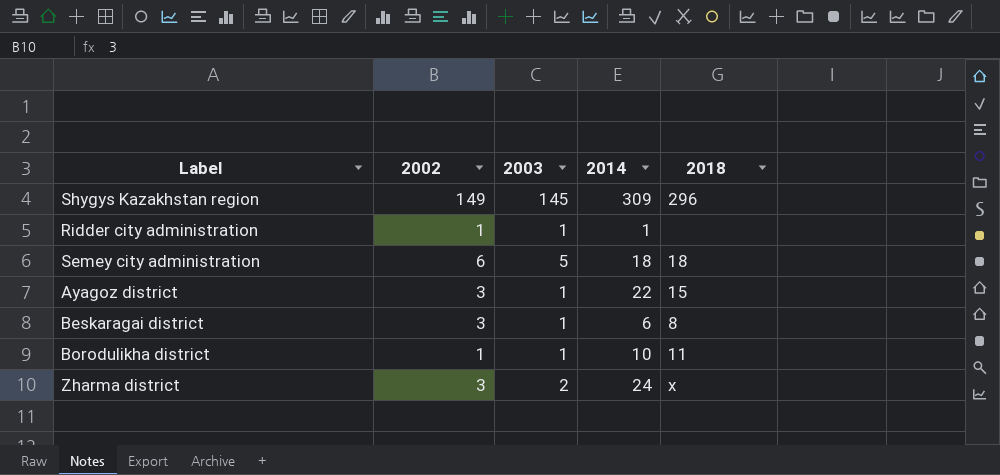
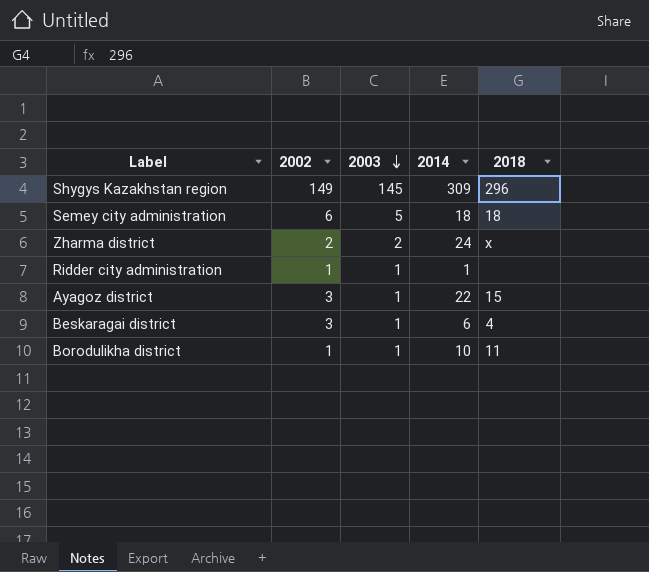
row order: none -> 2003 descending
Zharma district | 2002: 3 -> 2
Beskaragai district | 2018: 8 -> 4

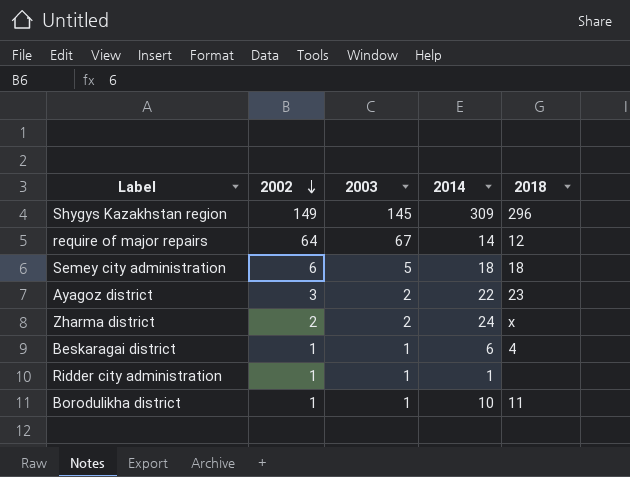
row order: 2003 descending -> 2002 descending
row require of major repairs: none -> 64 | 67 | 14 | 12
Ayagoz district | 2003: 1 -> 2
Ayagoz district | 2018: 15 -> 23
Beskaragai district | 2002: 3 -> 1

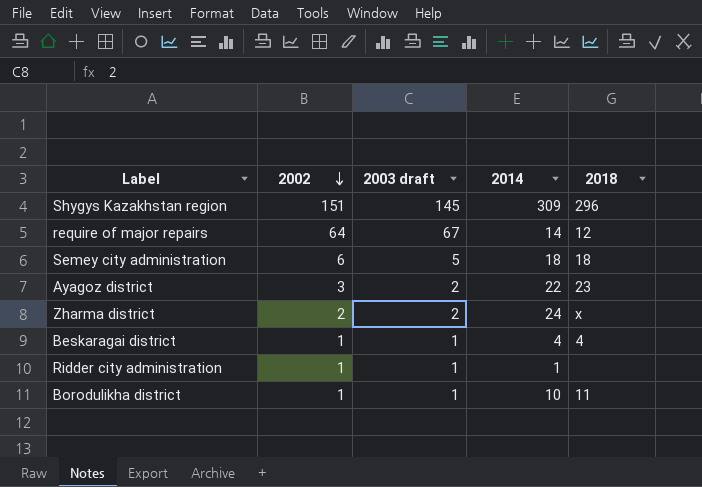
column name: 2003 -> 2003 draft
Shygys Kazakhstan region | 2002: 149 -> 151
Beskaragai district | 2014: 6 -> 4

